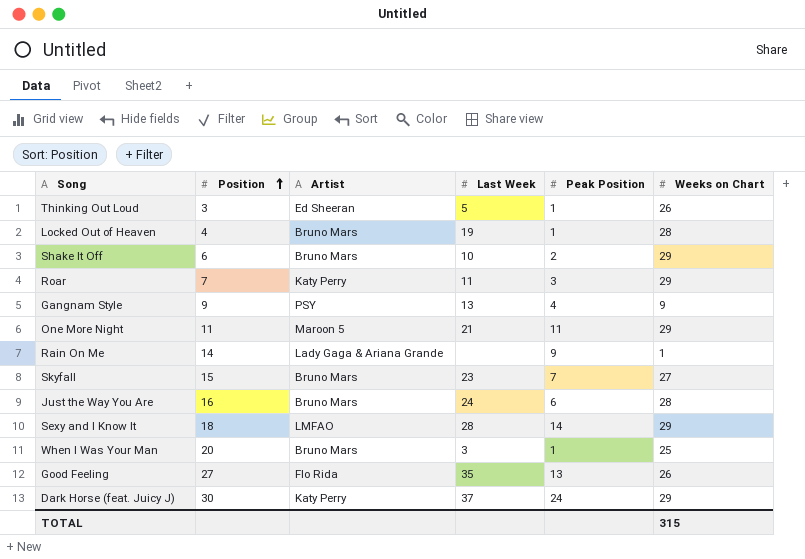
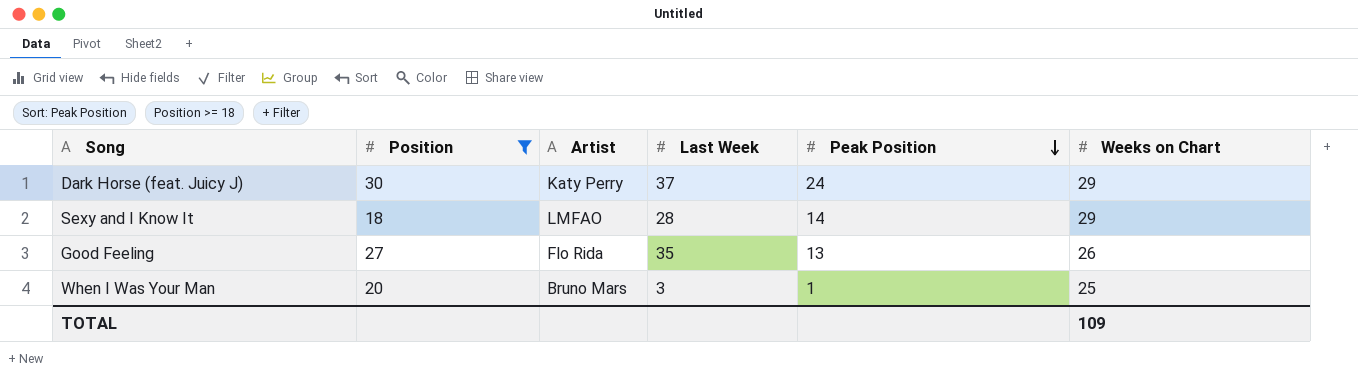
filter: none -> Position >= 18
row order: Position ascending -> Peak Position descending
TOTAL | Weeks on Chart: 315 -> 109

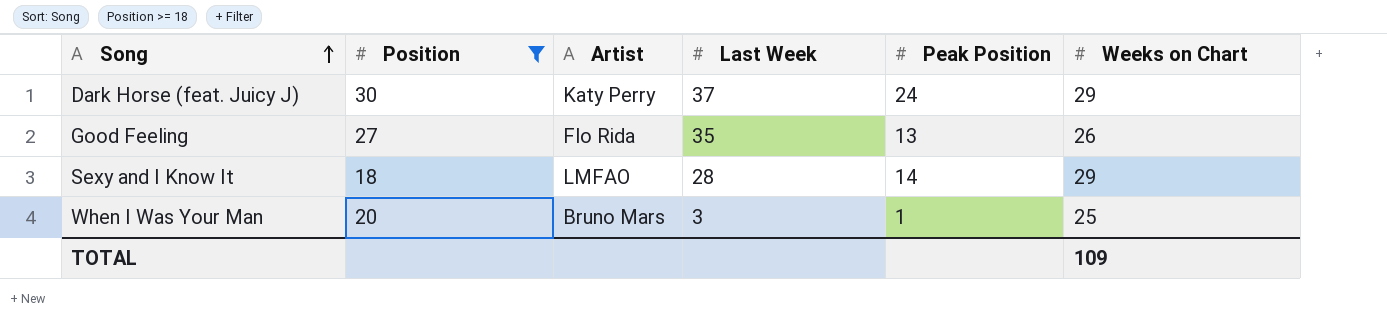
row order: Peak Position descending -> Song ascending

